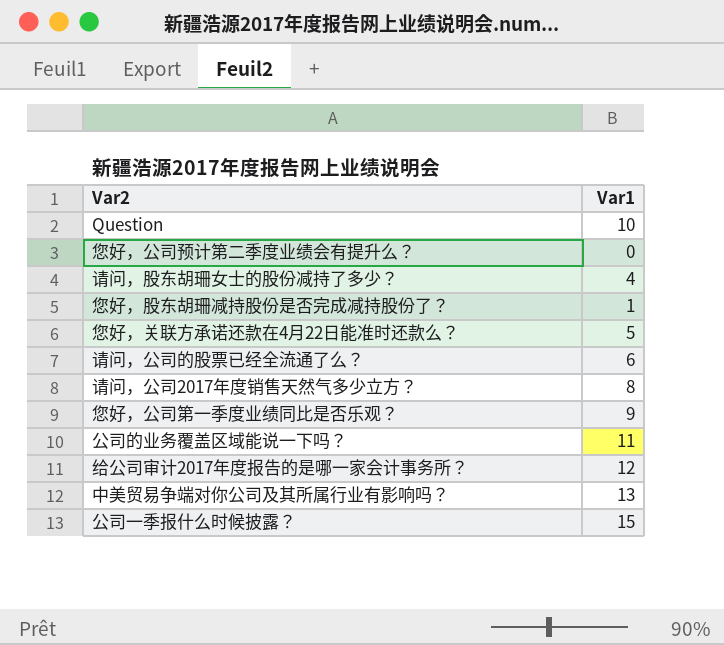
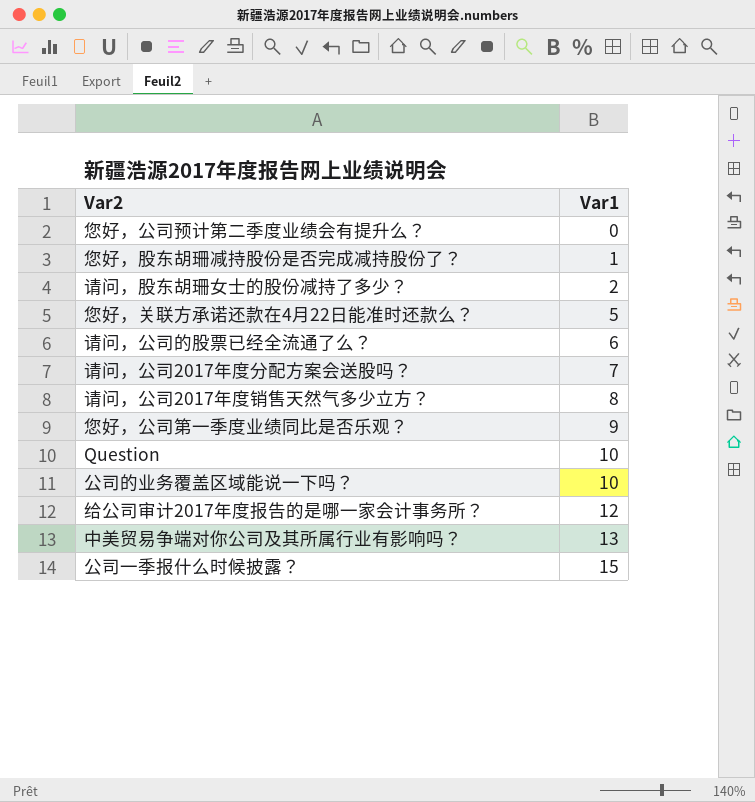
row order: none -> Var1 ascending
请问，股东胡珊女士的股份减持了多少？ | Var1: 4 -> 2
row 请问，公司2017年度分配方案会送股吗？: none -> 7
公司的业务覆盖区域能说一下吗？ | Var1: 11 -> 10

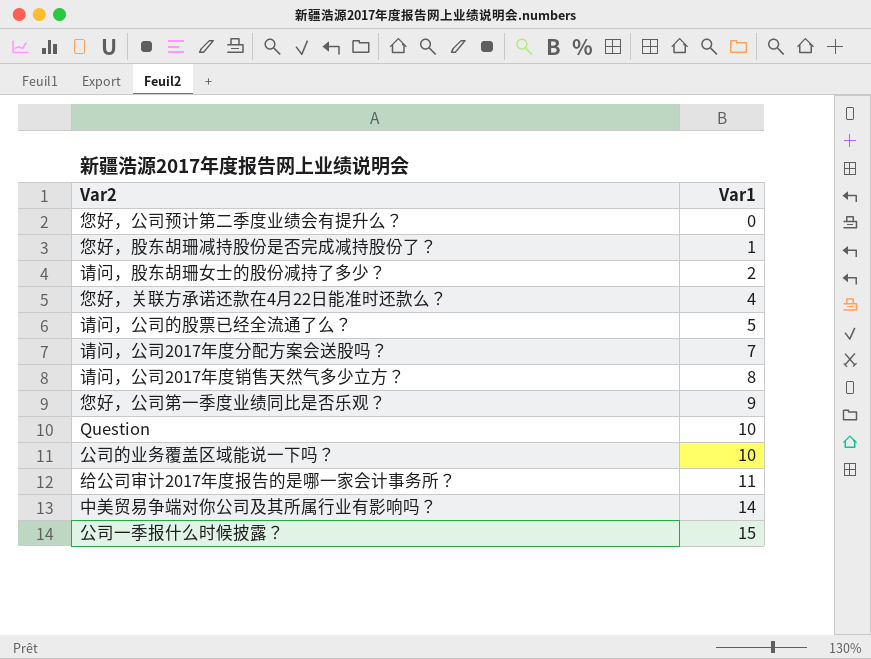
您好，关联方承诺还款在4月22日能准时还款么？ | Var1: 5 -> 4
请问，公司的股票已经全流通了么？ | Var1: 6 -> 5
给公司审计2017年度报告的是哪一家会计事务所？ | Var1: 12 -> 11
中美贸易争端对你公司及其所属行业有影响吗？ | Var1: 13 -> 14

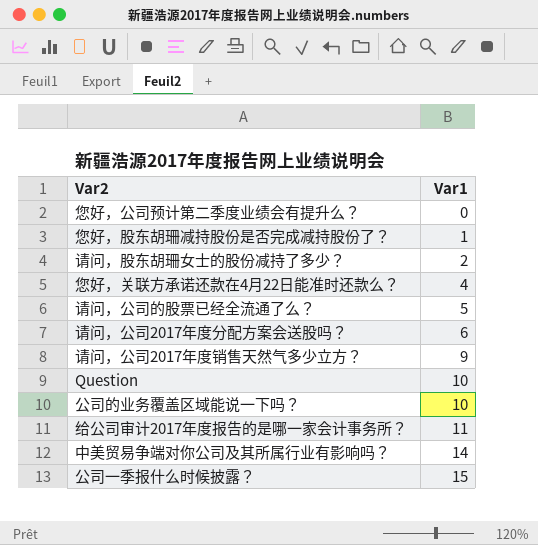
row 您好，公司第一季度业绩同比是否乐观？: 9 -> none
请问，公司2017年度分配方案会送股吗？ | Var1: 7 -> 6
请问，公司2017年度销售天然气多少立方？ | Var1: 8 -> 9

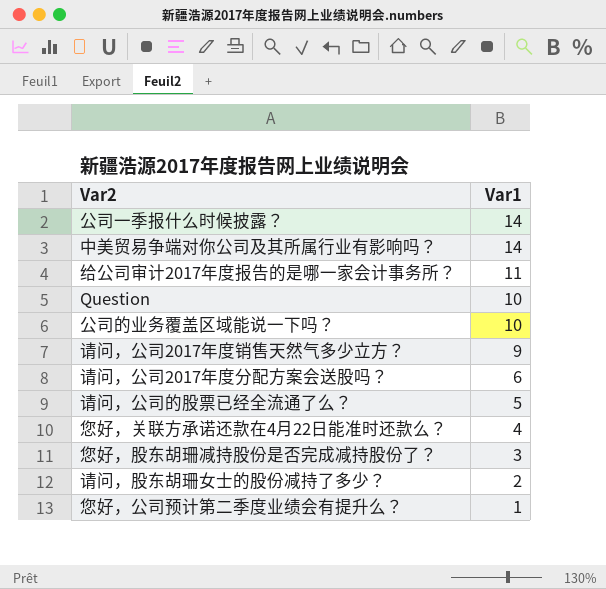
row order: Var1 ascending -> Var1 descending
公司一季报什么时候披露？ | Var1: 15 -> 14
您好，股东胡珊减持股份是否完成减持股份了？ | Var1: 1 -> 3
您好，公司预计第二季度业绩会有提升么？ | Var1: 0 -> 1

